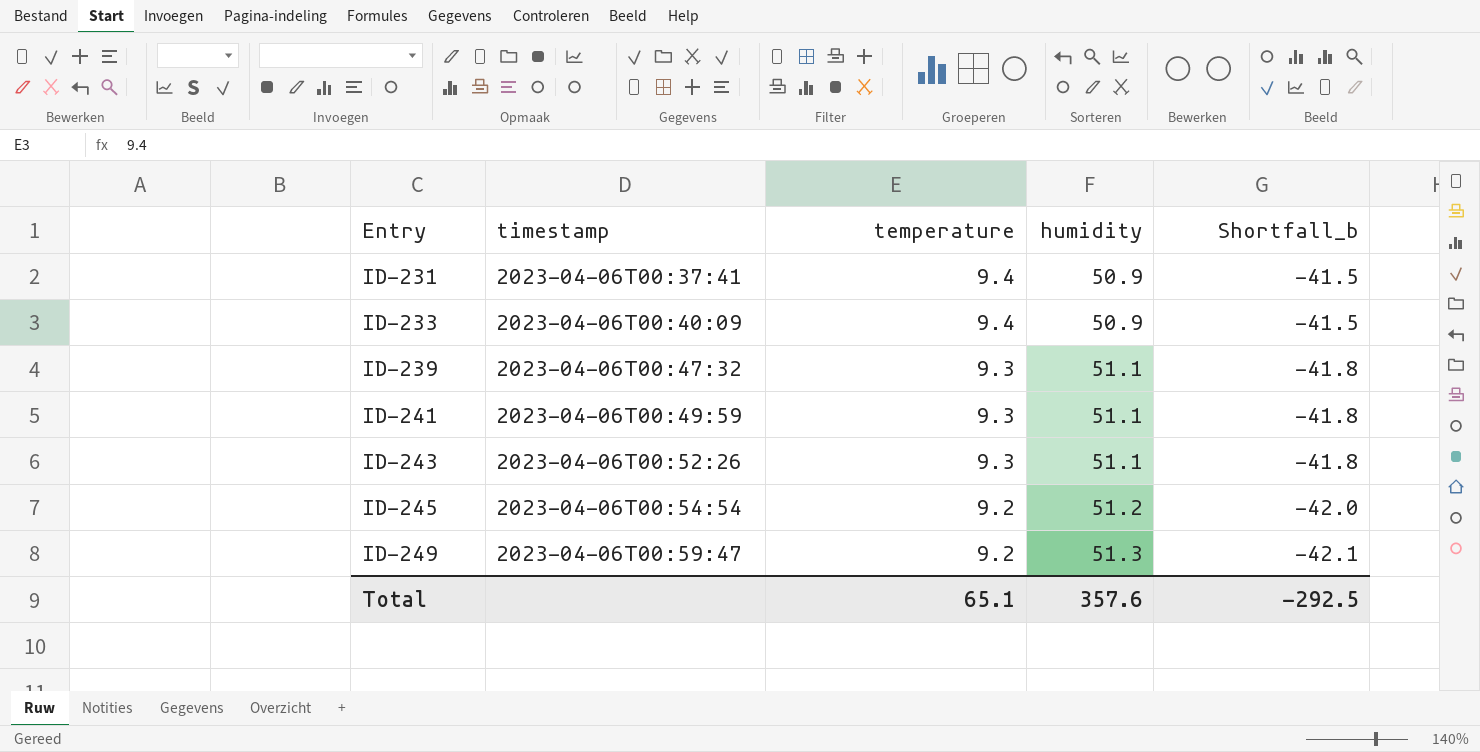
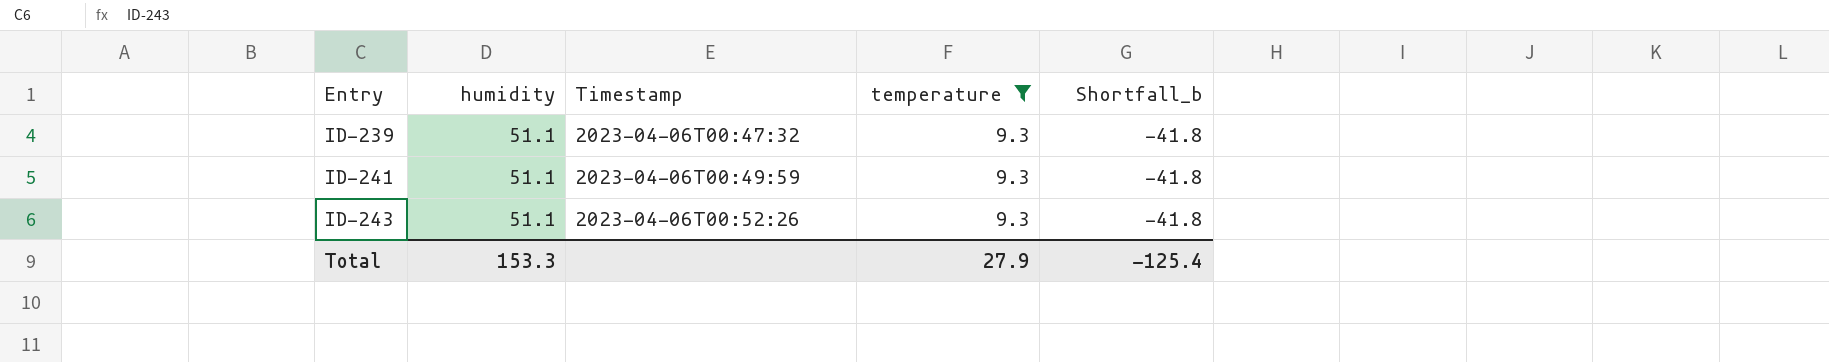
filter: none -> temperature = 9.3
column humidity | position: 4 -> 2
column name: timestamp -> Timestamp
Total | humidity: 357.6 -> 153.3
Total | temperature: 65.1 -> 27.9
Total | Shortfall_b: -292.5 -> -125.4

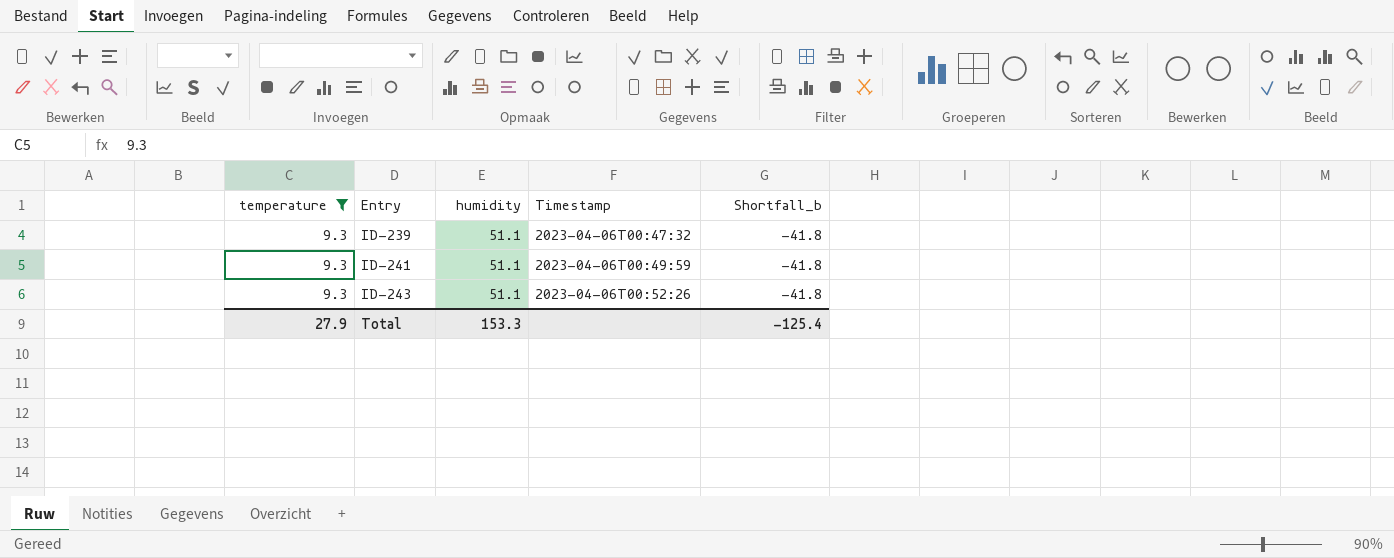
column temperature | position: 4 -> 1

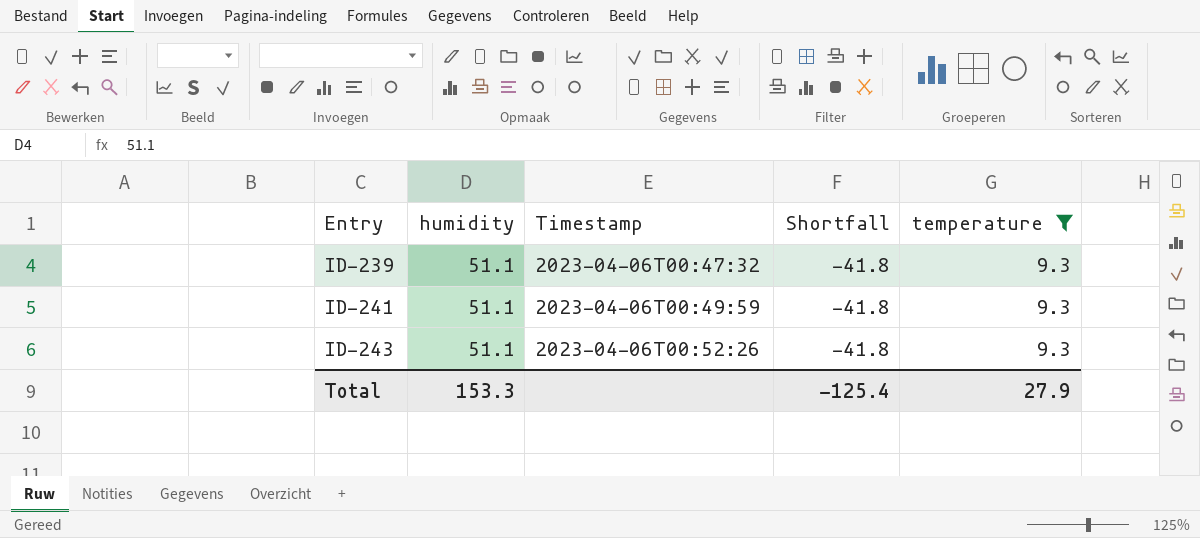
column name: Shortfall_b -> Shortfall
column temperature | position: 1 -> 5

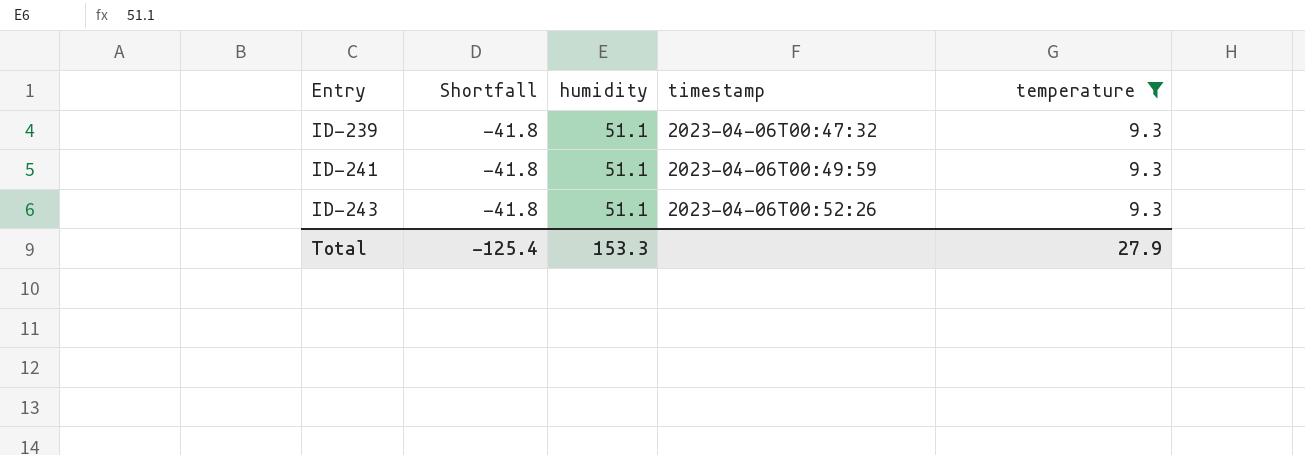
column Shortfall | position: 4 -> 2
column name: Timestamp -> timestamp

